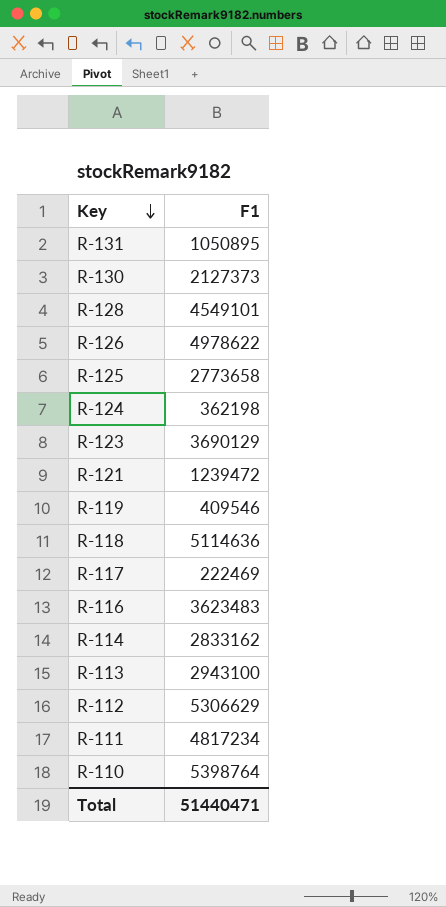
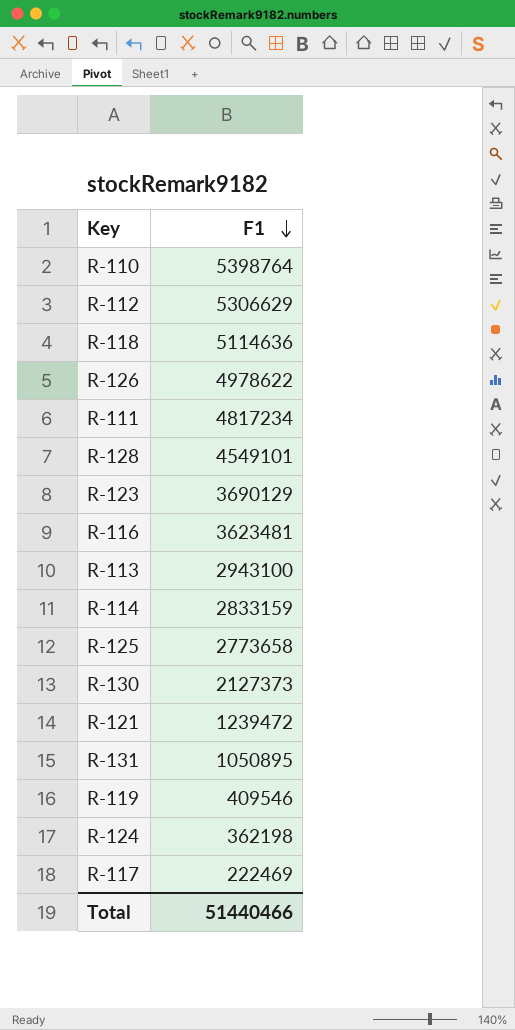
row order: Key descending -> F1 descending
R-116 | F1: 3623483 -> 3623481
R-114 | F1: 2833162 -> 2833159
Total | F1: 51440471 -> 51440466

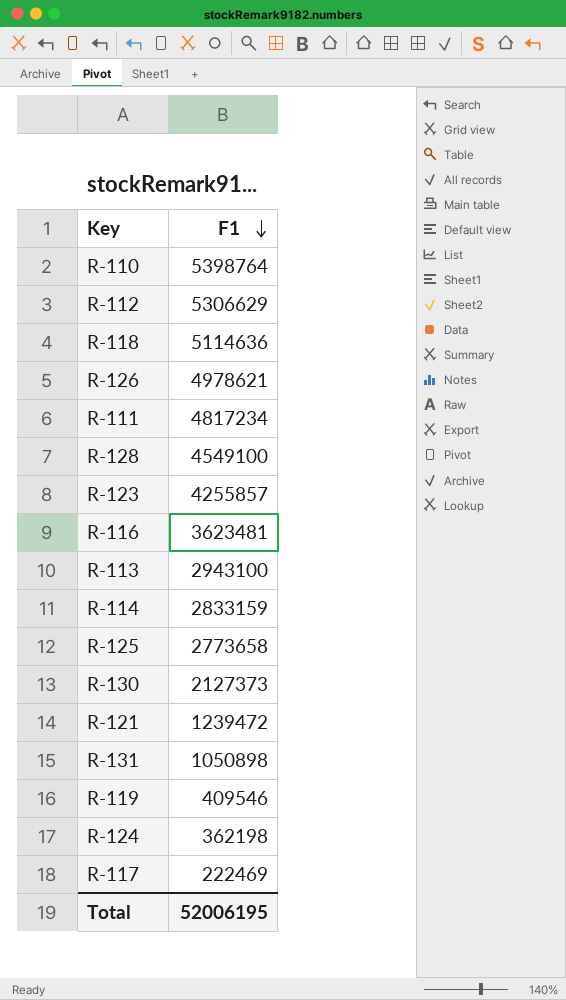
R-126 | F1: 4978622 -> 4978621
R-128 | F1: 4549101 -> 4549100
R-123 | F1: 3690129 -> 4255857
R-131 | F1: 1050895 -> 1050898
Total | F1: 51440466 -> 52006195

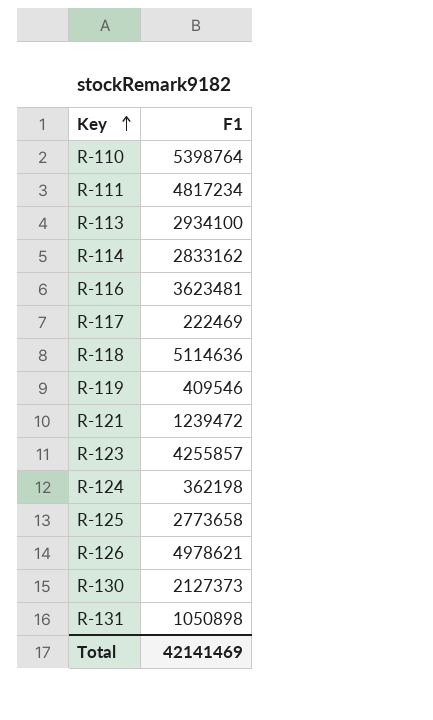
row order: F1 descending -> Key ascending
row R-112: 5306629 -> none
row R-128: 4549100 -> none
R-113 | F1: 2943100 -> 2934100
R-114 | F1: 2833159 -> 2833162
Total | F1: 52006195 -> 42141469

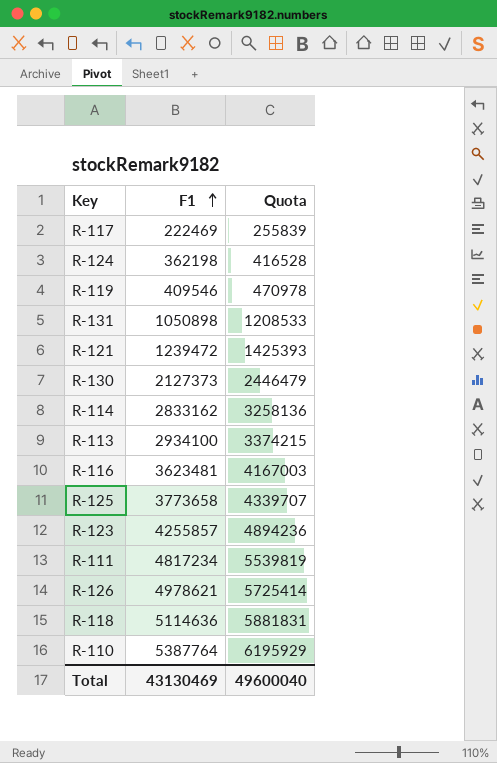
row order: Key ascending -> F1 ascending
column Quota | formula: none -> [F1] * 1.15
R-125 | F1: 2773658 -> 3773658
R-110 | F1: 5398764 -> 5387764
Total | F1: 42141469 -> 43130469

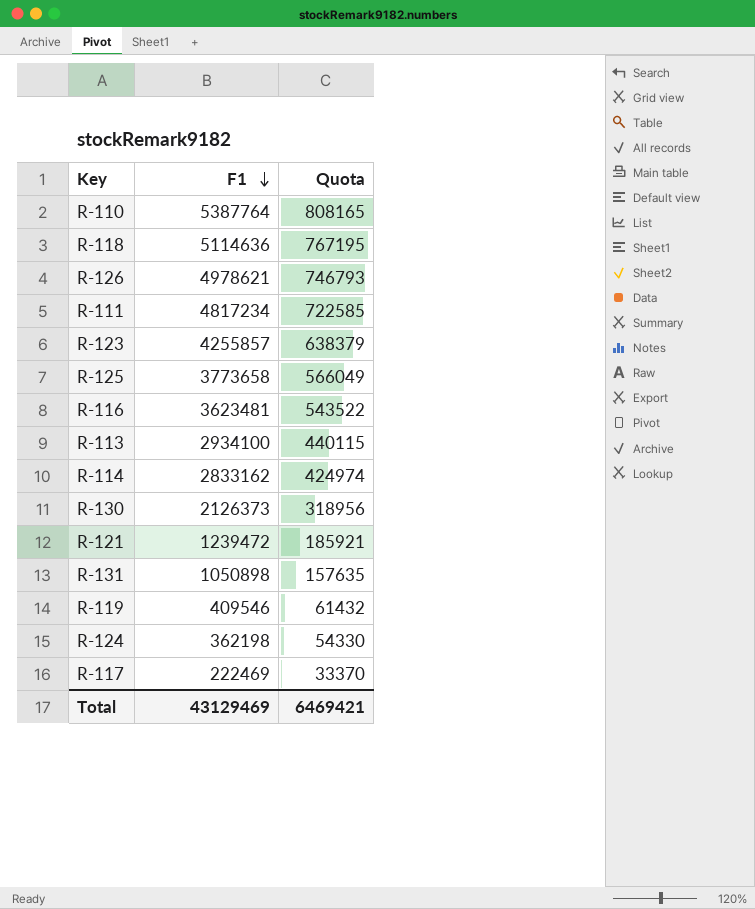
row order: F1 ascending -> F1 descending
column Quota | formula: [F1] * 1.15 -> [F1] * 0.15
R-130 | F1: 2127373 -> 2126373
Total | F1: 43130469 -> 43129469
Total | Quota: 49600040 -> 6469421

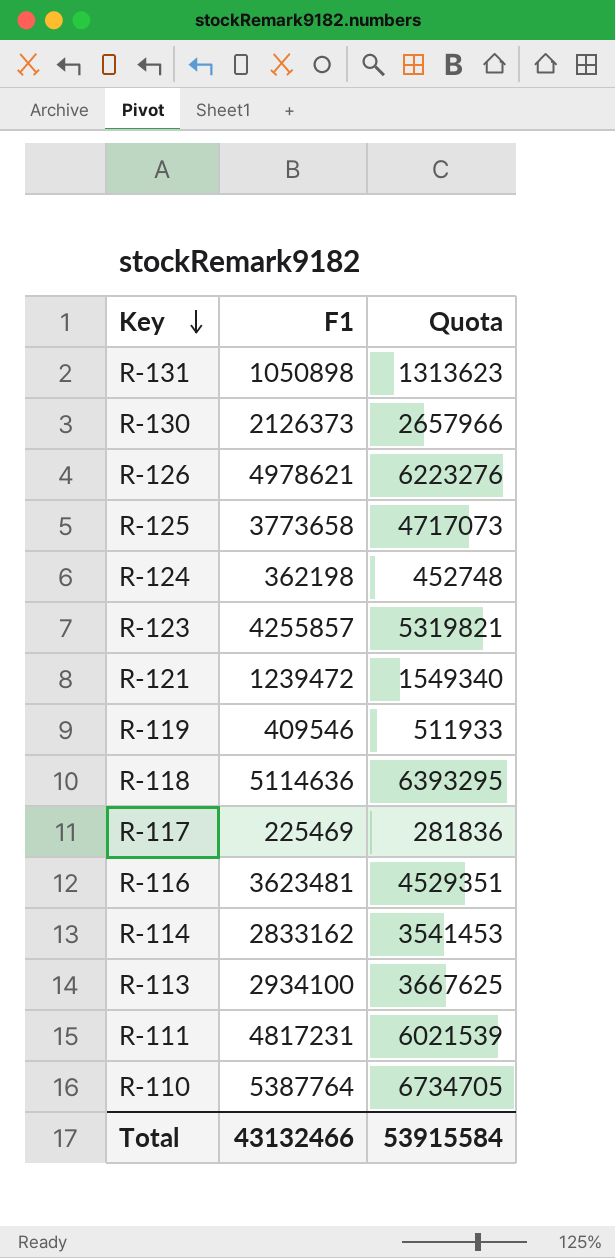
row order: F1 descending -> Key descending
column Quota | formula: [F1] * 0.15 -> [F1] * 1.25
R-117 | F1: 222469 -> 225469
R-111 | F1: 4817234 -> 4817231
Total | F1: 43129469 -> 43132466
Total | Quota: 6469421 -> 53915584

